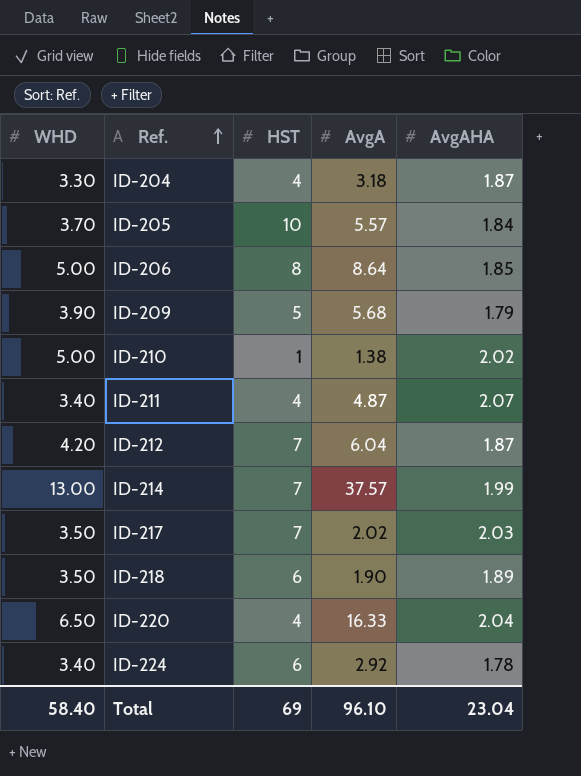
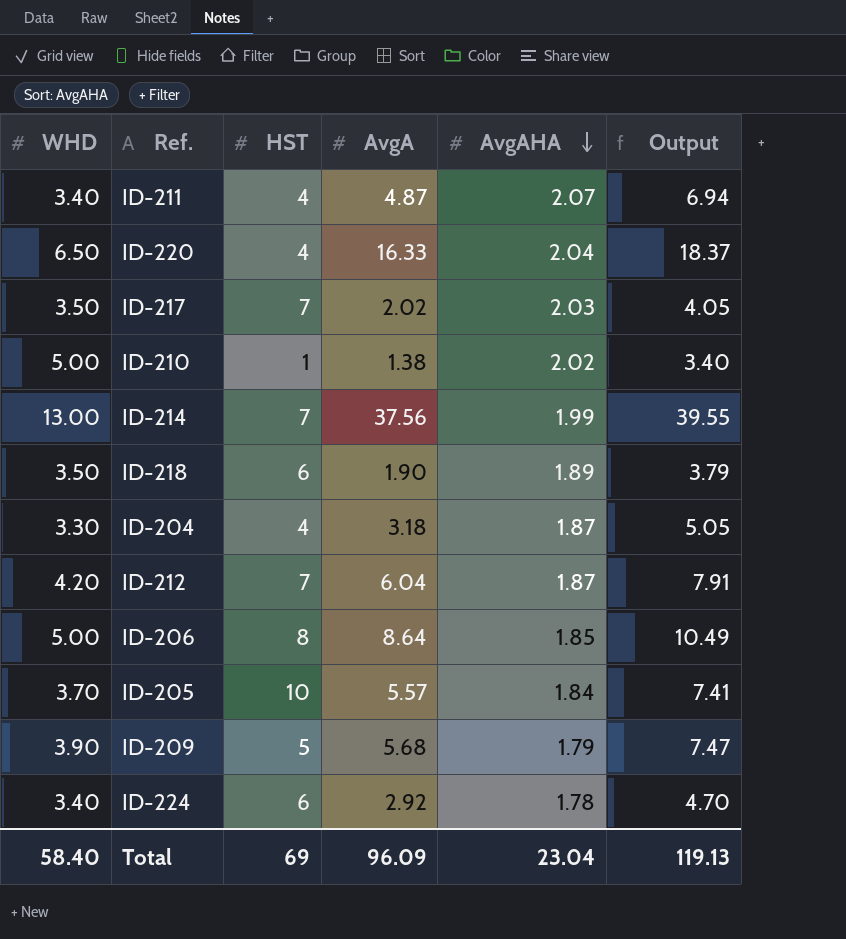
row order: Ref. ascending -> AvgAHA descending
column Output | formula: none -> [AvgA] + [AvgAHA]
ID-214 | AvgA: 37.57 -> 37.56
Total | AvgA: 96.10 -> 96.09

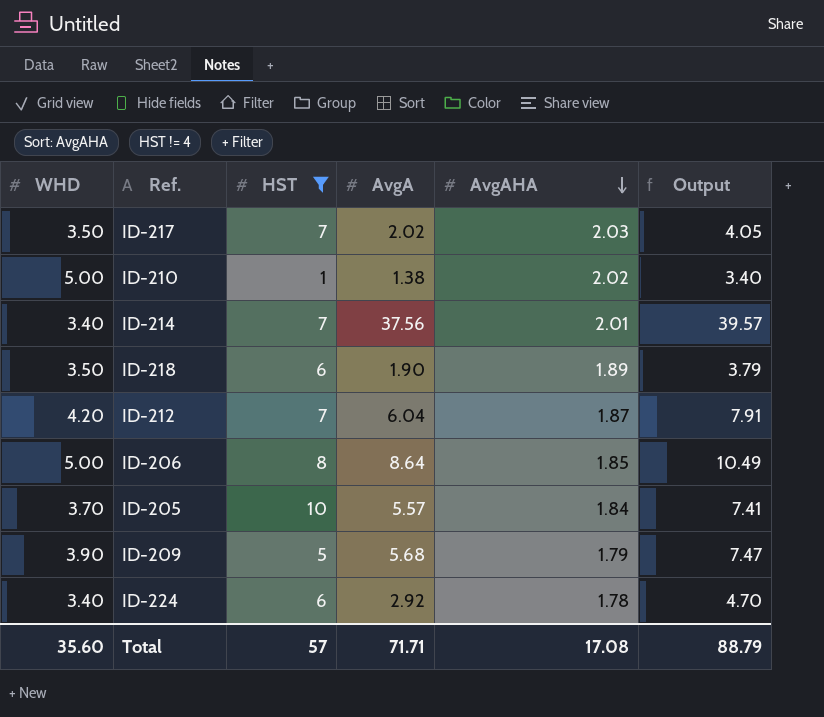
filter: none -> HST != 4
ID-214 | WHD: 13.00 -> 3.40
ID-214 | AvgAHA: 1.99 -> 2.01
ID-214 | Output: 39.55 -> 39.57
Total | WHD: 58.40 -> 35.60
Total | HST: 69 -> 57
Total | AvgA: 96.09 -> 71.71
Total | AvgAHA: 23.04 -> 17.08
Total | Output: 119.13 -> 88.79

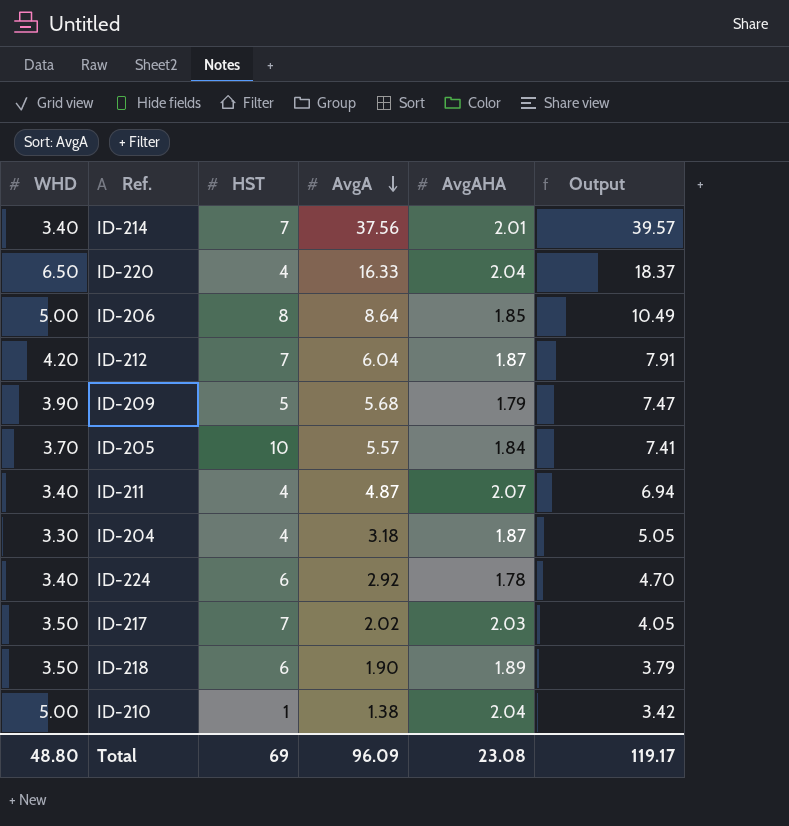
filter: HST != 4 -> none
row order: AvgAHA descending -> AvgA descending
ID-210 | AvgAHA: 2.02 -> 2.04
ID-210 | Output: 3.40 -> 3.42
Total | WHD: 35.60 -> 48.80
Total | HST: 57 -> 69
Total | AvgA: 71.71 -> 96.09
Total | AvgAHA: 17.08 -> 23.08
Total | Output: 88.79 -> 119.17

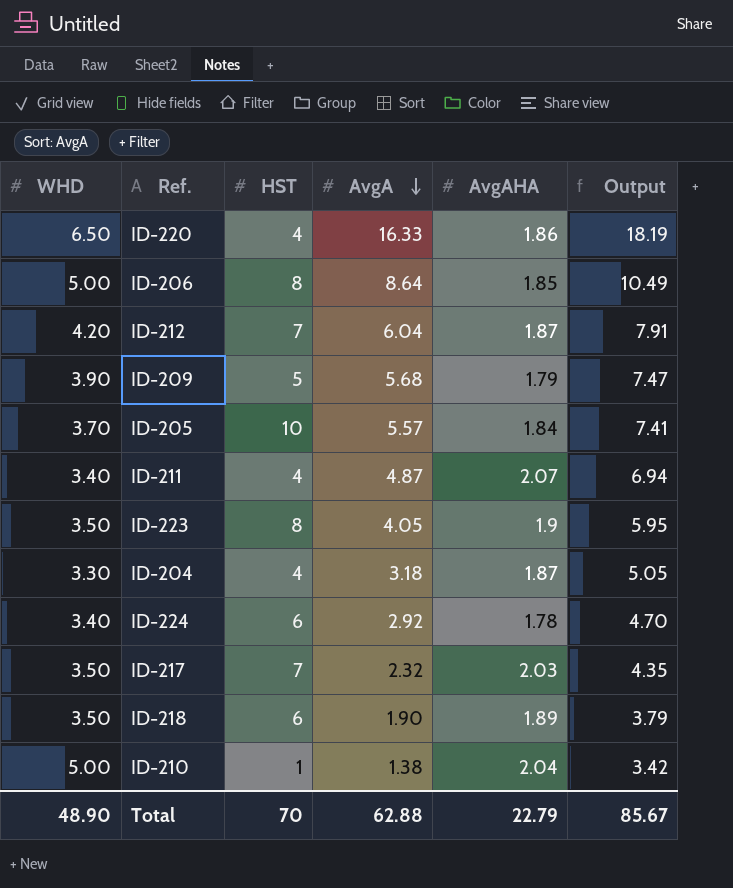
row ID-214: 3.40 | 7 | 37.56 | 2.01 | 39.57 -> none
ID-220 | AvgAHA: 2.04 -> 1.86
ID-220 | Output: 18.37 -> 18.19
row ID-223: none -> 3.50 | 8 | 4.05 | 1.9 | 5.95
ID-217 | AvgA: 2.02 -> 2.32
ID-217 | Output: 4.05 -> 4.35
Total | WHD: 48.80 -> 48.90
Total | HST: 69 -> 70
Total | AvgA: 96.09 -> 62.88
Total | AvgAHA: 23.08 -> 22.79
Total | Output: 119.17 -> 85.67

